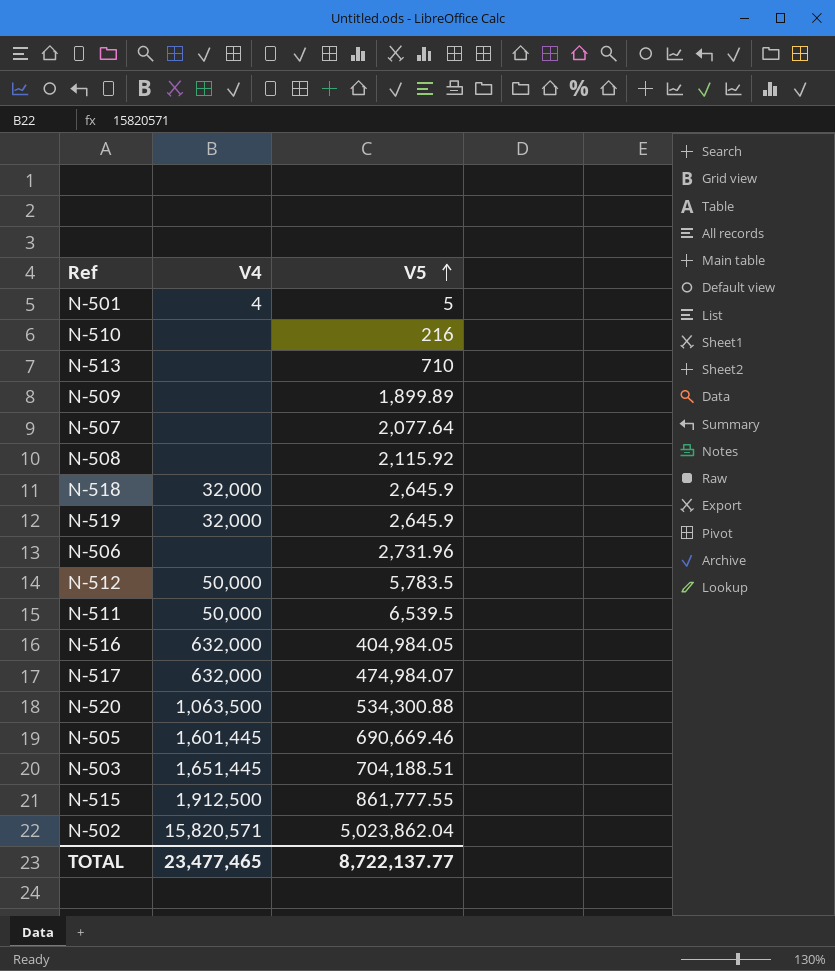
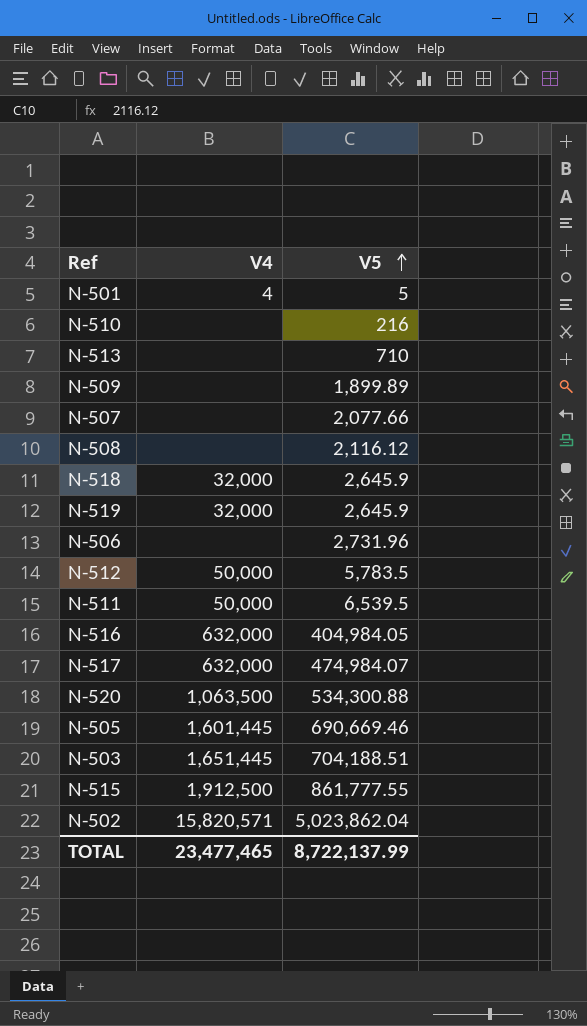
N-507 | V5: 2,077.64 -> 2,077.66
N-508 | V5: 2,115.92 -> 2,116.12
TOTAL | V5: 8,722,137.77 -> 8,722,137.99

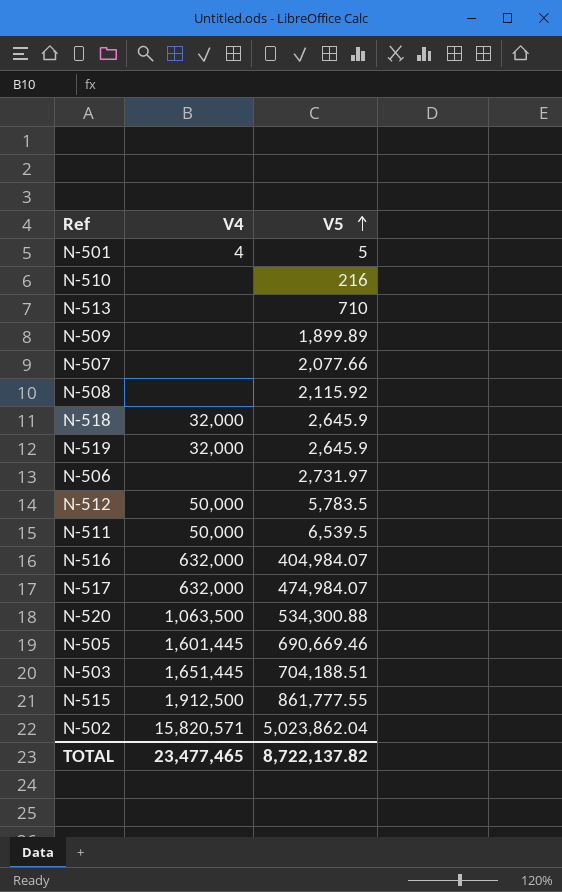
N-508 | V5: 2,116.12 -> 2,115.92
N-506 | V5: 2,731.96 -> 2,731.97
N-516 | V5: 404,984.05 -> 404,984.07
TOTAL | V5: 8,722,137.99 -> 8,722,137.82

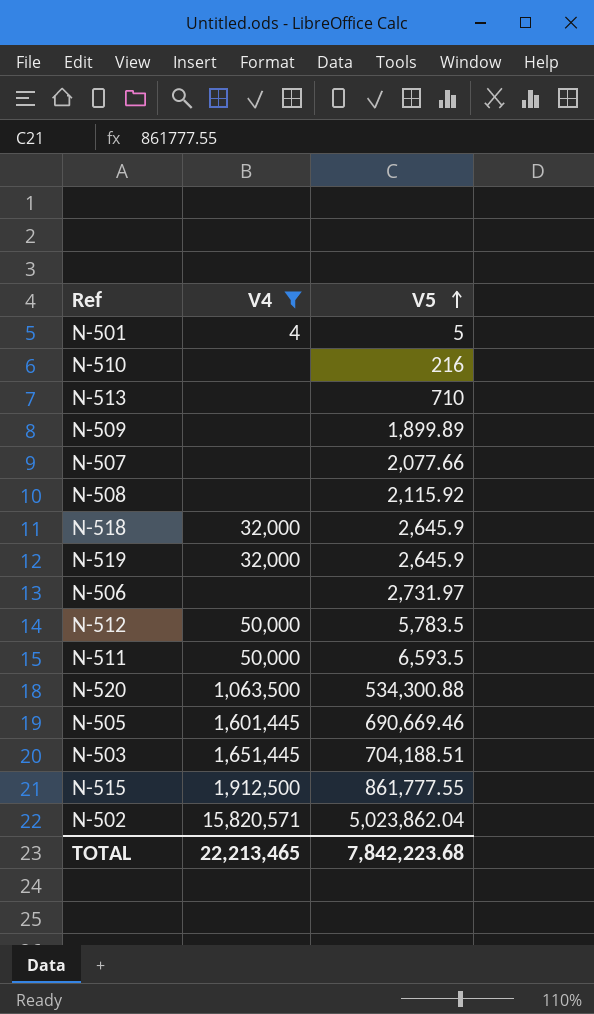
filter: none -> V4 != 632,000
N-511 | V5: 6,539.5 -> 6,593.5
TOTAL | V4: 23,477,465 -> 22,213,465
TOTAL | V5: 8,722,137.82 -> 7,842,223.68

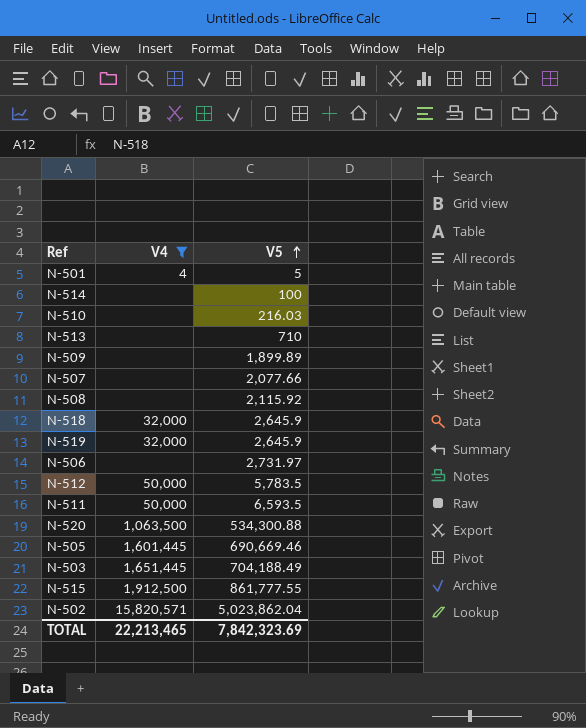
row N-514: none -> none | 100
N-510 | V5: 216 -> 216.03
N-503 | V5: 704,188.51 -> 704,188.49
TOTAL | V5: 7,842,223.68 -> 7,842,323.69

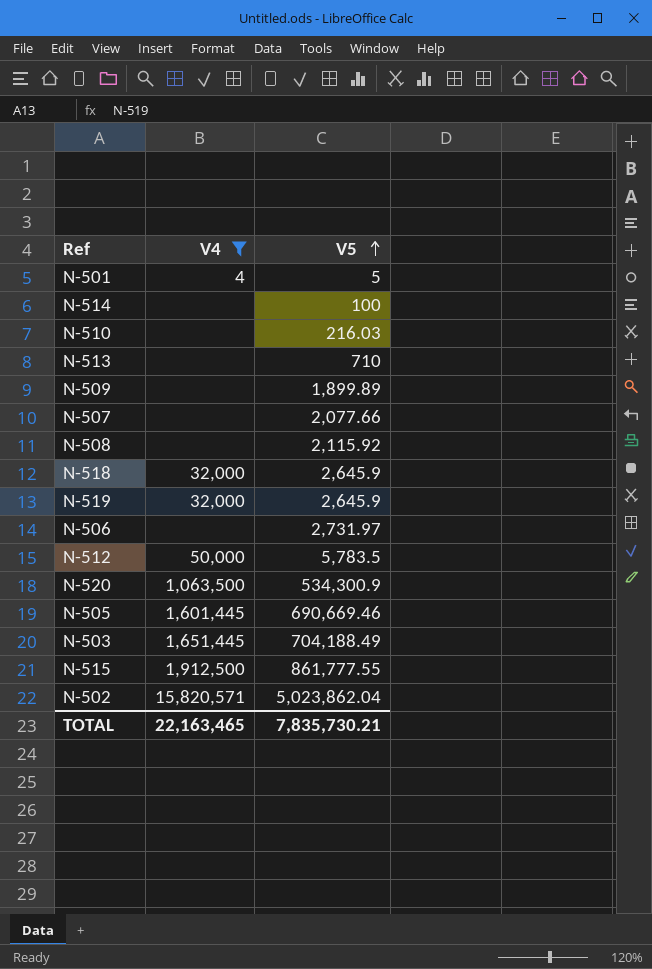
row N-511: 50,000 | 6,593.5 -> none
N-520 | V5: 534,300.88 -> 534,300.9
TOTAL | V4: 22,213,465 -> 22,163,465
TOTAL | V5: 7,842,323.69 -> 7,835,730.21

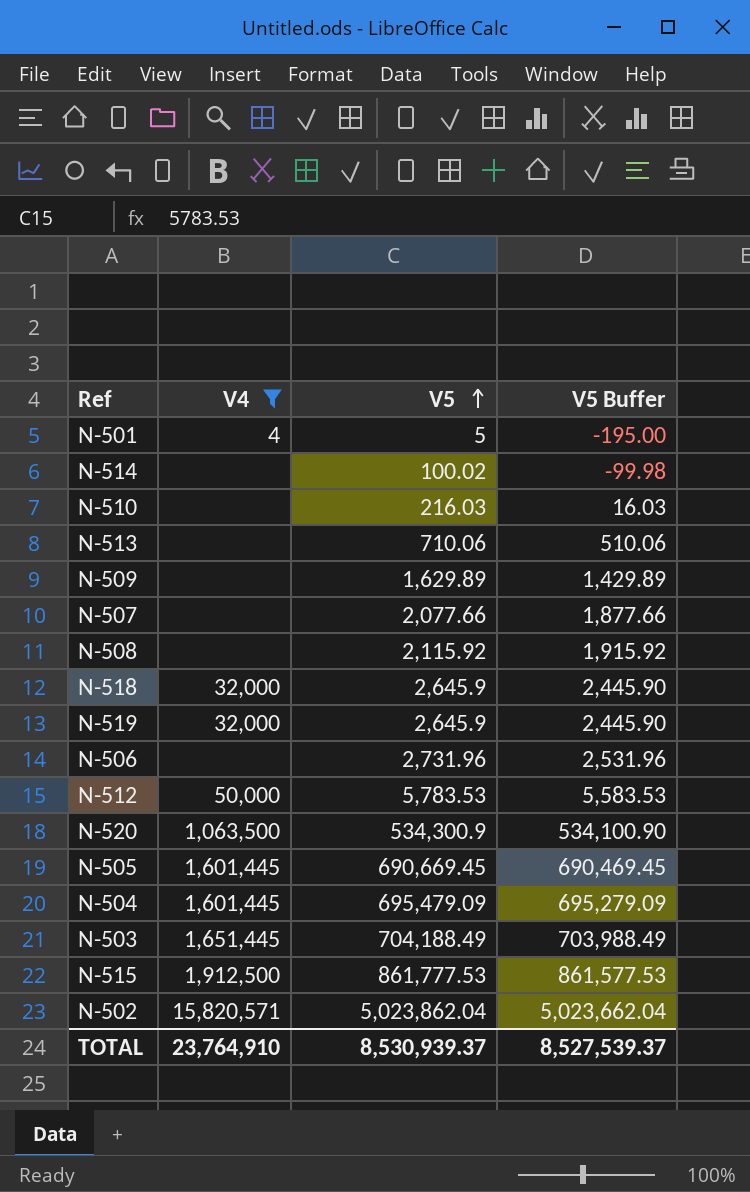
column V5 Buffer | formula: none -> [V5] - 200
N-514 | V5: 100 -> 100.02
N-513 | V5: 710 -> 710.06
N-509 | V5: 1,899.89 -> 1,629.89
N-506 | V5: 2,731.97 -> 2,731.96
N-512 | V5: 5,783.5 -> 5,783.53
N-505 | V5: 690,669.46 -> 690,669.45
row N-504: none -> 1,601,445 | 695,479.09 | 695,279.09
N-515 | V5: 861,777.55 -> 861,777.53
TOTAL | V4: 22,163,465 -> 23,764,910
TOTAL | V5: 7,835,730.21 -> 8,530,939.37

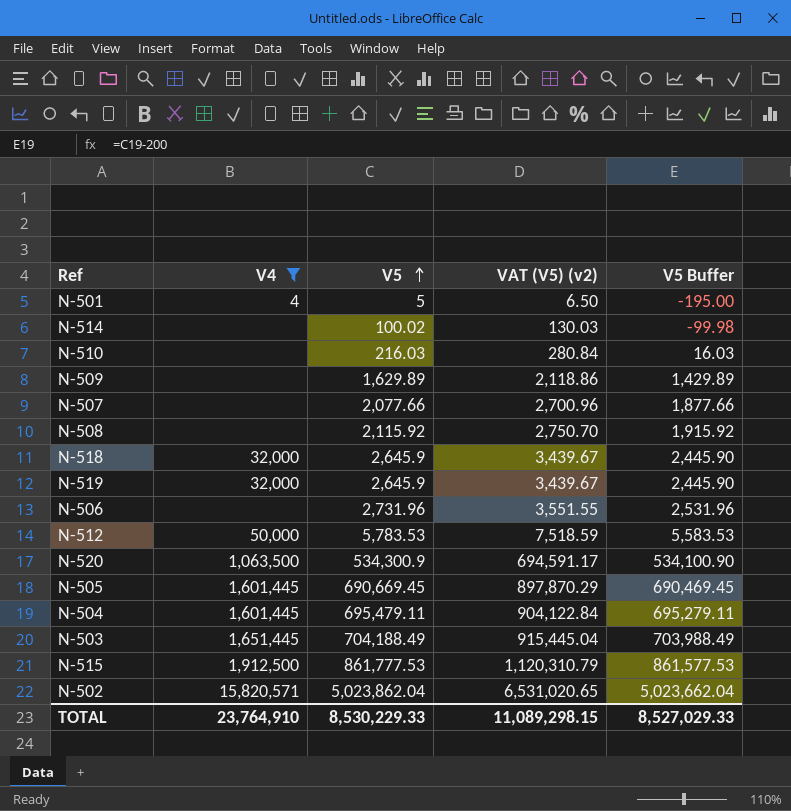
column VAT (V5) (v2) | formula: none -> [V5] * 1.3
row N-513: none | 710.06 | 510.06 -> none
N-504 | V5: 695,479.09 -> 695,479.11
N-504 | V5 Buffer: 695,279.09 -> 695,279.11
TOTAL | V5: 8,530,939.37 -> 8,530,229.33
TOTAL | V5 Buffer: 8,527,539.37 -> 8,527,029.33

